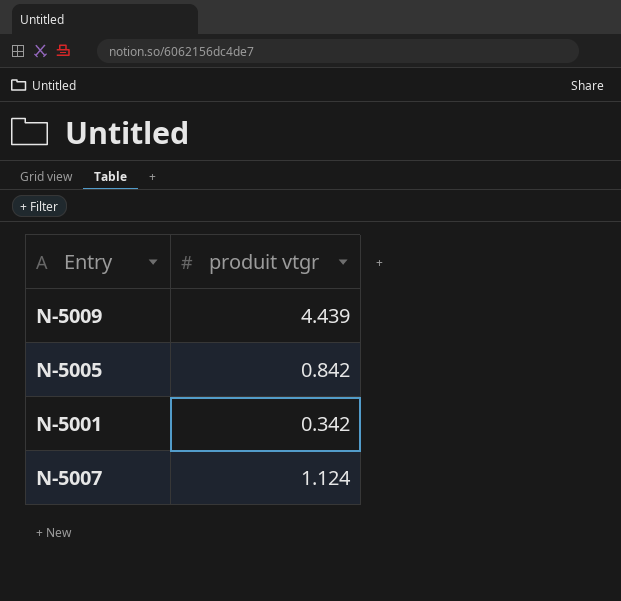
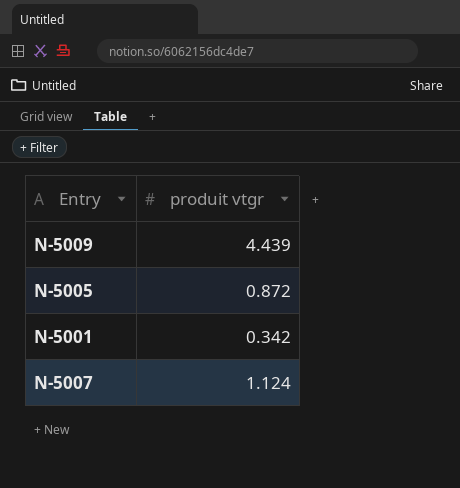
N-5005 | produit vtgr: 0.842 -> 0.872

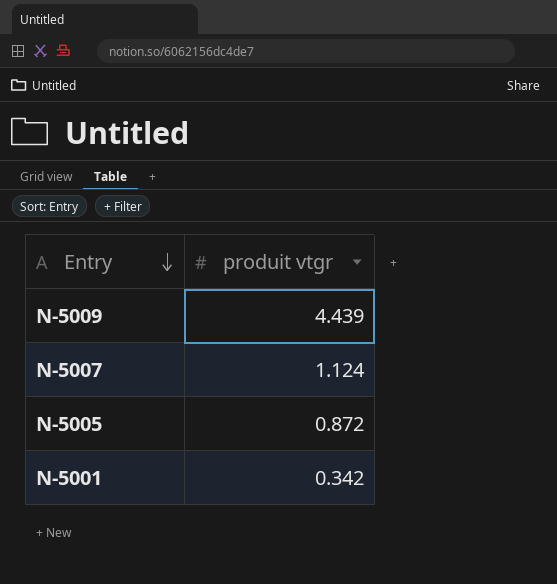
row order: none -> Entry descending

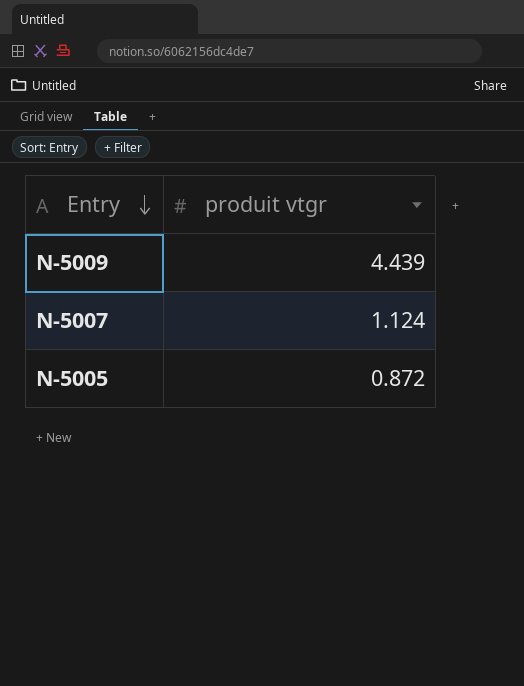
row N-5001: 0.342 -> none

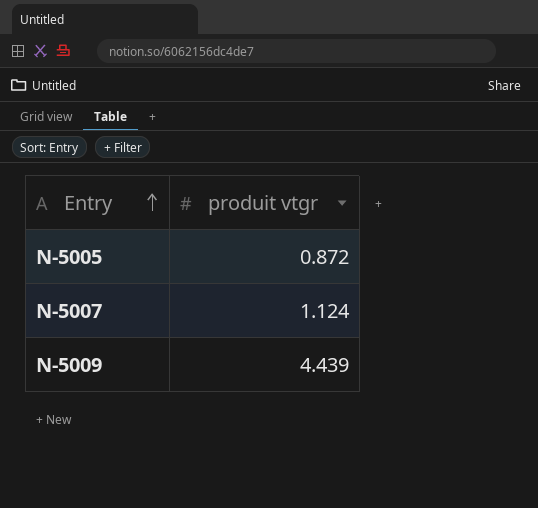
row order: Entry descending -> Entry ascending

